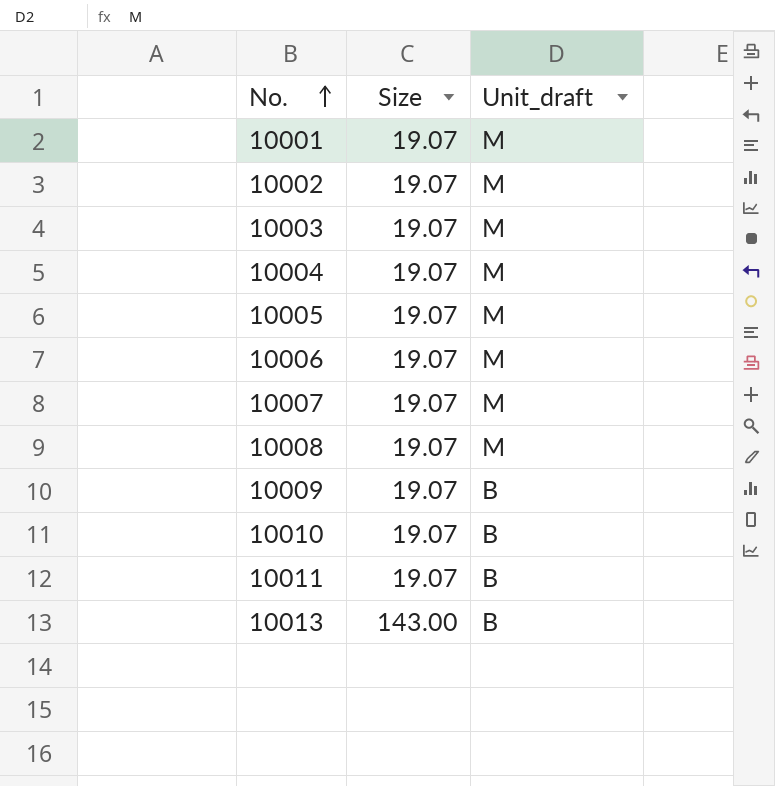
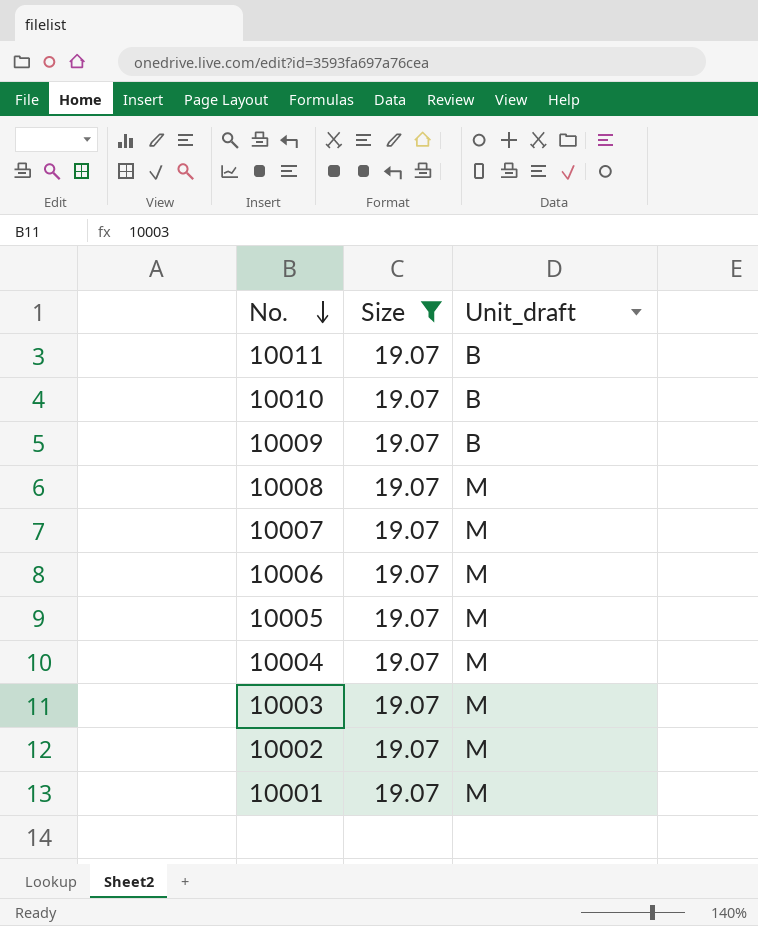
filter: none -> Size = 19.07
row order: No. ascending -> No. descending

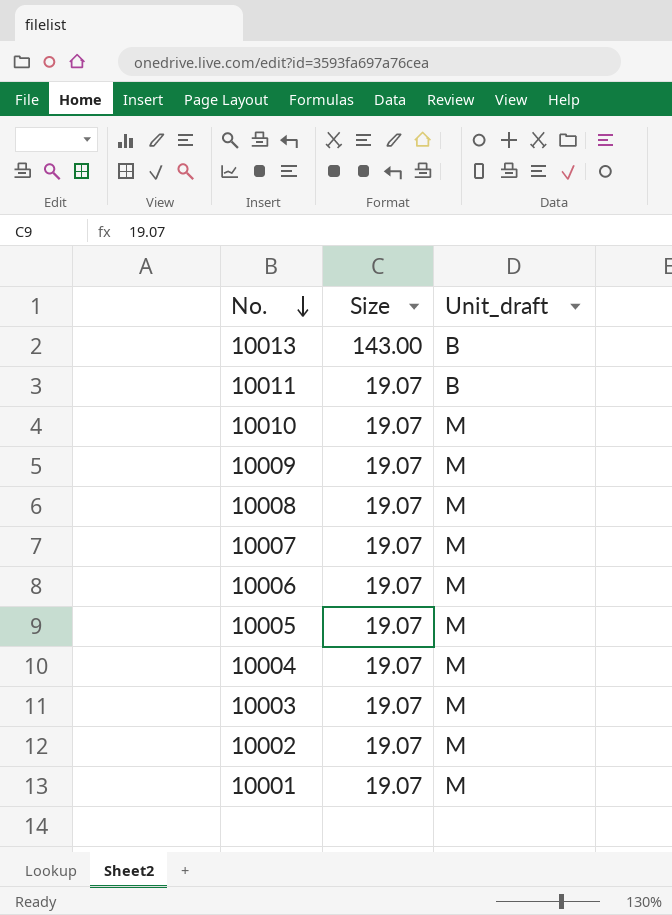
filter: Size = 19.07 -> none
10010 | Unit_draft: B -> M
10009 | Unit_draft: B -> M

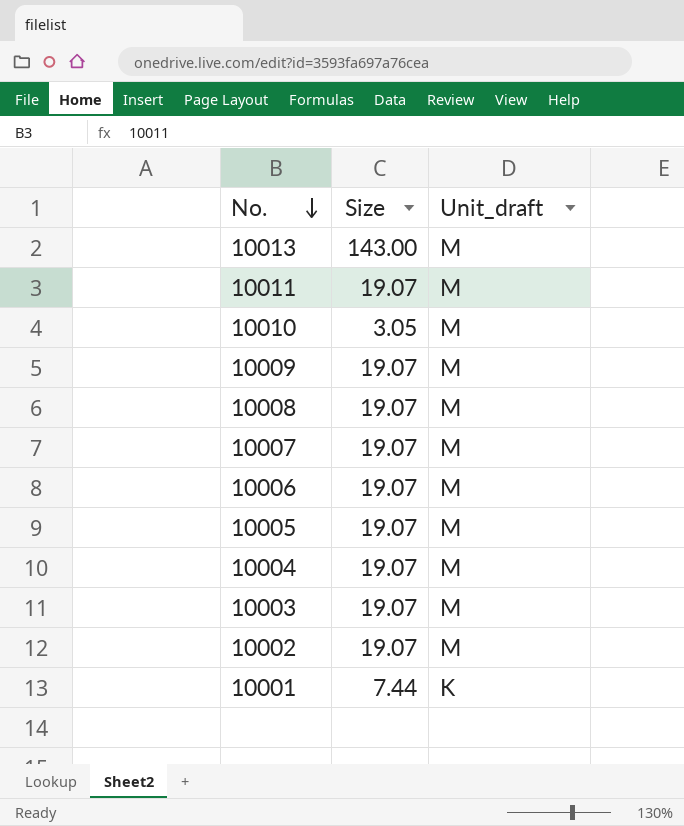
10013 | Unit_draft: B -> M
10011 | Unit_draft: B -> M
10010 | Size: 19.07 -> 3.05
10001 | Size: 19.07 -> 7.44
10001 | Unit_draft: M -> K

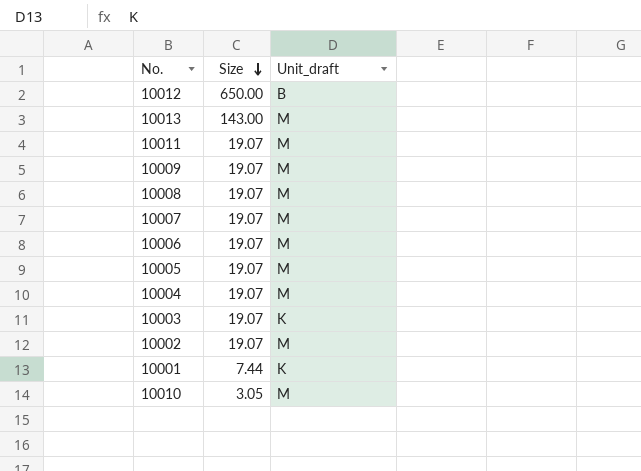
row order: No. descending -> Size descending
row 10012: none -> 650.00 | B
10003 | Unit_draft: M -> K

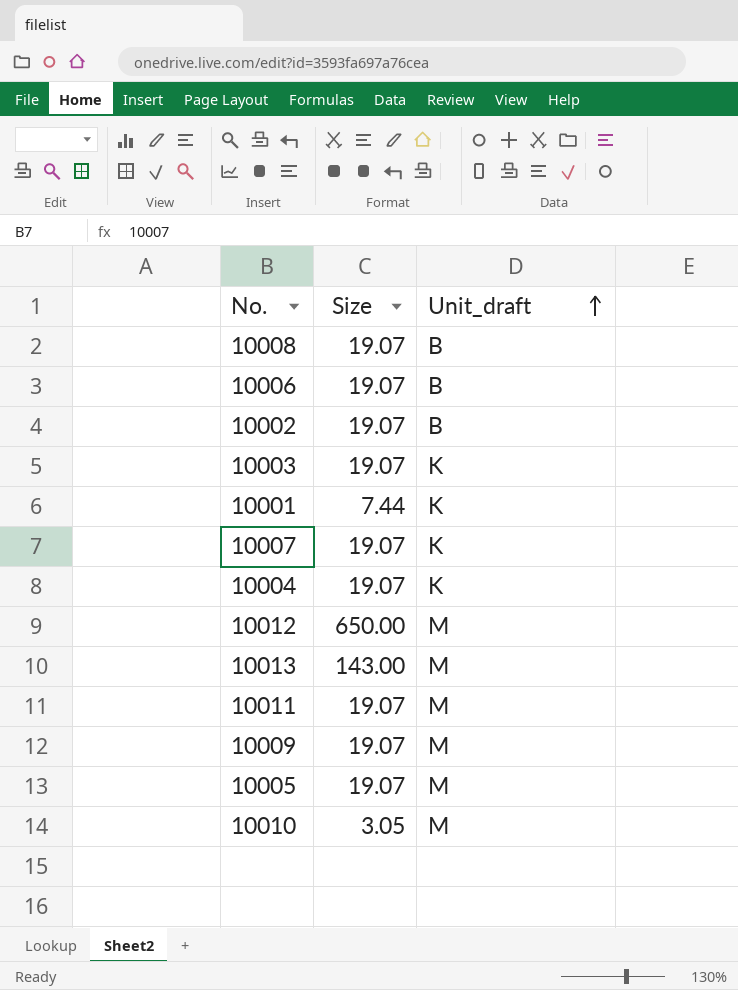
row order: Size descending -> Unit_draft ascending
10008 | Unit_draft: M -> B
10006 | Unit_draft: M -> B
10002 | Unit_draft: M -> B
10007 | Unit_draft: M -> K
10004 | Unit_draft: M -> K
10012 | Unit_draft: B -> M

